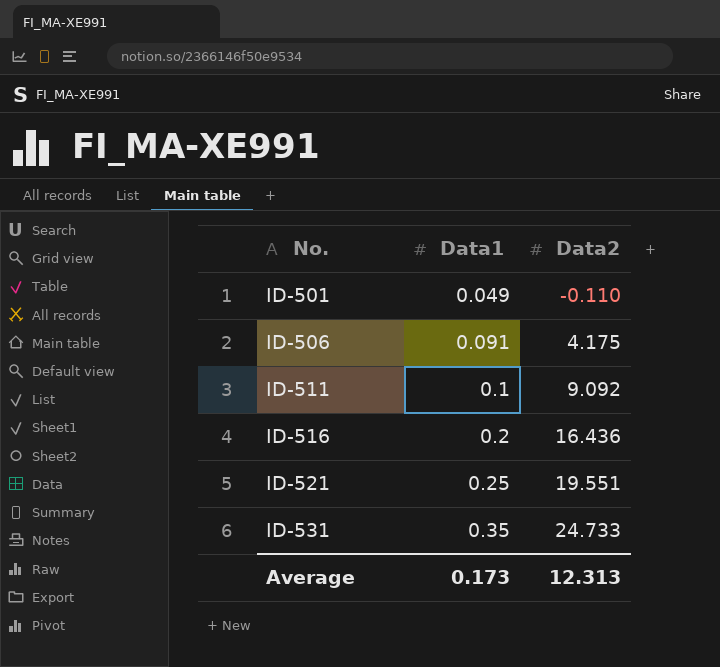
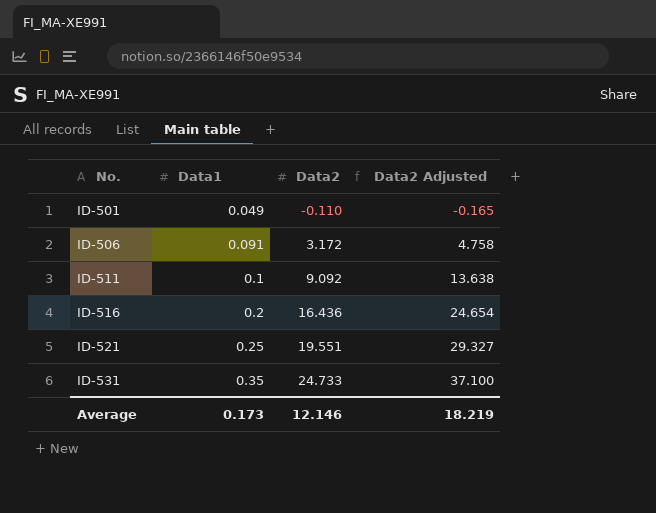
column Data2 Adjusted | formula: none -> [Data2] * 1.5
ID-506 | Data2: 4.175 -> 3.172
Average | Data2: 12.313 -> 12.146

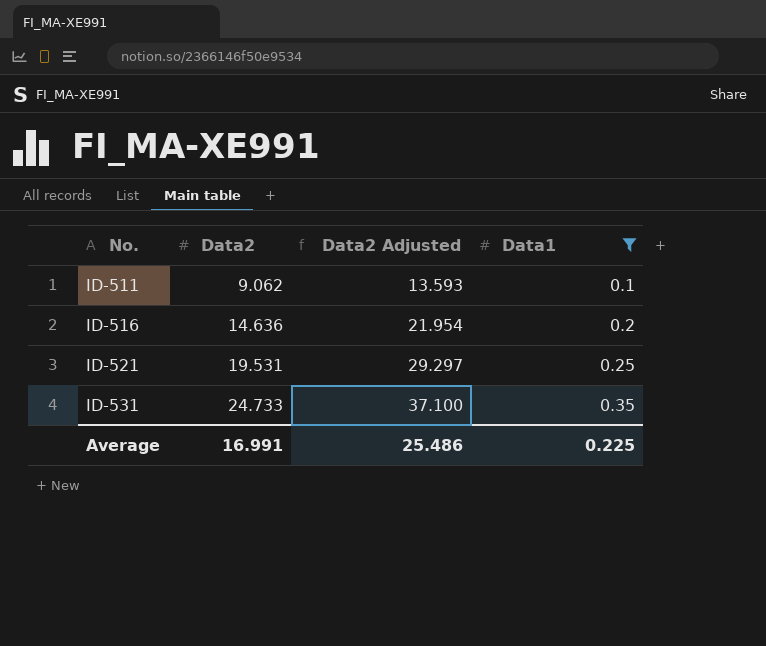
filter: none -> Data1 >= 0.1
column Data1 | position: 2 -> 4
ID-511 | Data2: 9.092 -> 9.062
ID-511 | Data2 Adjusted: 13.638 -> 13.593
ID-516 | Data2: 16.436 -> 14.636
ID-516 | Data2 Adjusted: 24.654 -> 21.954
ID-521 | Data2: 19.551 -> 19.531
ID-521 | Data2 Adjusted: 29.327 -> 29.297
Average | Data2: 12.146 -> 16.991
Average | Data2 Adjusted: 18.219 -> 25.486
Average | Data1: 0.173 -> 0.225

